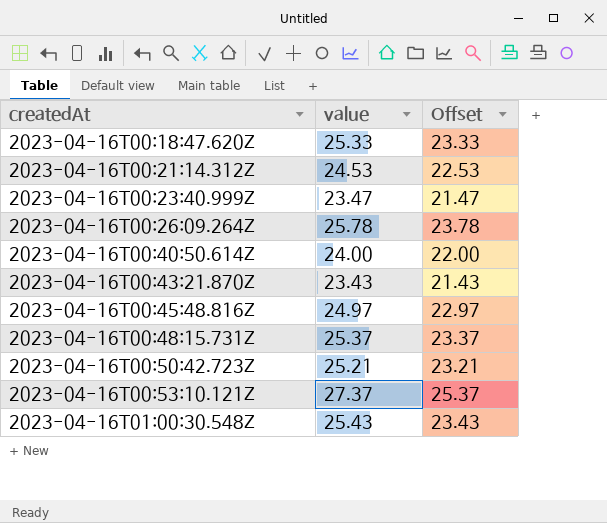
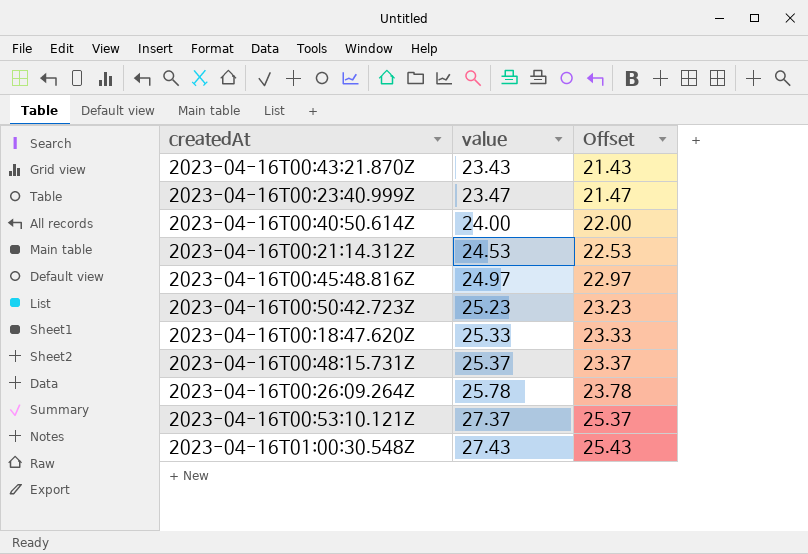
row order: createdAt ascending -> value ascending
2023-04-16T00:50:42.723Z | value: 25.21 -> 25.23
2023-04-16T00:50:42.723Z | Offset: 23.21 -> 23.23
2023-04-16T01:00:30.548Z | value: 25.43 -> 27.43
2023-04-16T01:00:30.548Z | Offset: 23.43 -> 25.43

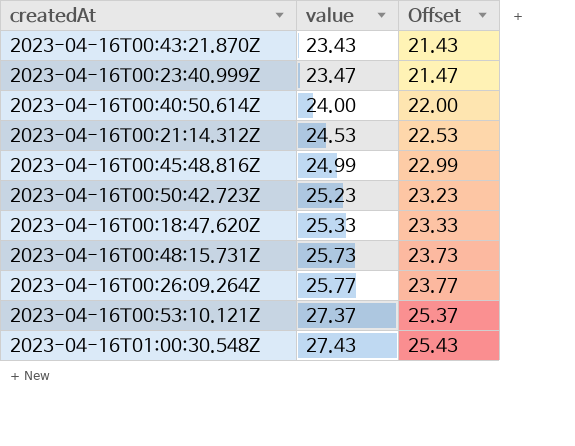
2023-04-16T00:45:48.816Z | value: 24.97 -> 24.99
2023-04-16T00:45:48.816Z | Offset: 22.97 -> 22.99
2023-04-16T00:48:15.731Z | value: 25.37 -> 25.73
2023-04-16T00:48:15.731Z | Offset: 23.37 -> 23.73
2023-04-16T00:26:09.264Z | value: 25.78 -> 25.77
2023-04-16T00:26:09.264Z | Offset: 23.78 -> 23.77

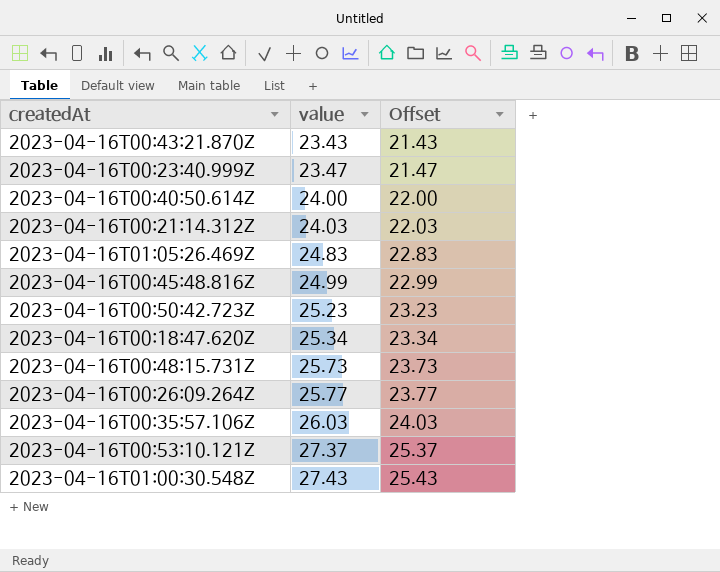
2023-04-16T00:21:14.312Z | value: 24.53 -> 24.03
2023-04-16T00:21:14.312Z | Offset: 22.53 -> 22.03
row 2023-04-16T01:05:26.469Z: none -> 24.83 | 22.83
2023-04-16T00:18:47.620Z | value: 25.33 -> 25.34
2023-04-16T00:18:47.620Z | Offset: 23.33 -> 23.34
row 2023-04-16T00:35:57.106Z: none -> 26.03 | 24.03

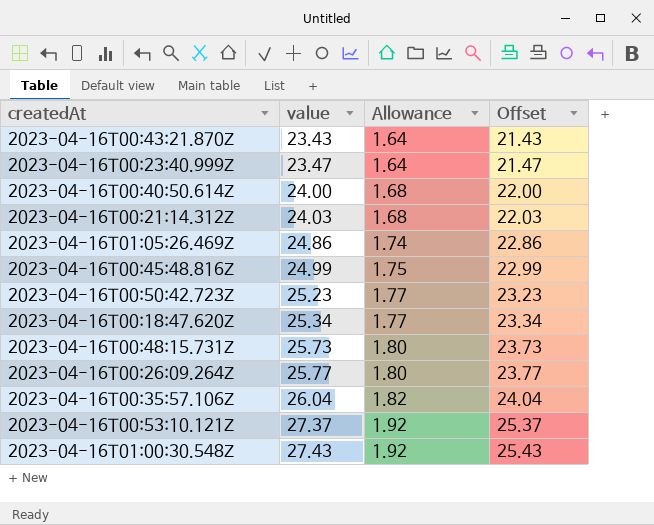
column Allowance | formula: none -> [value] * 0.07
2023-04-16T01:05:26.469Z | value: 24.83 -> 24.86
2023-04-16T01:05:26.469Z | Offset: 22.83 -> 22.86
2023-04-16T00:35:57.106Z | value: 26.03 -> 26.04
2023-04-16T00:35:57.106Z | Offset: 24.03 -> 24.04

